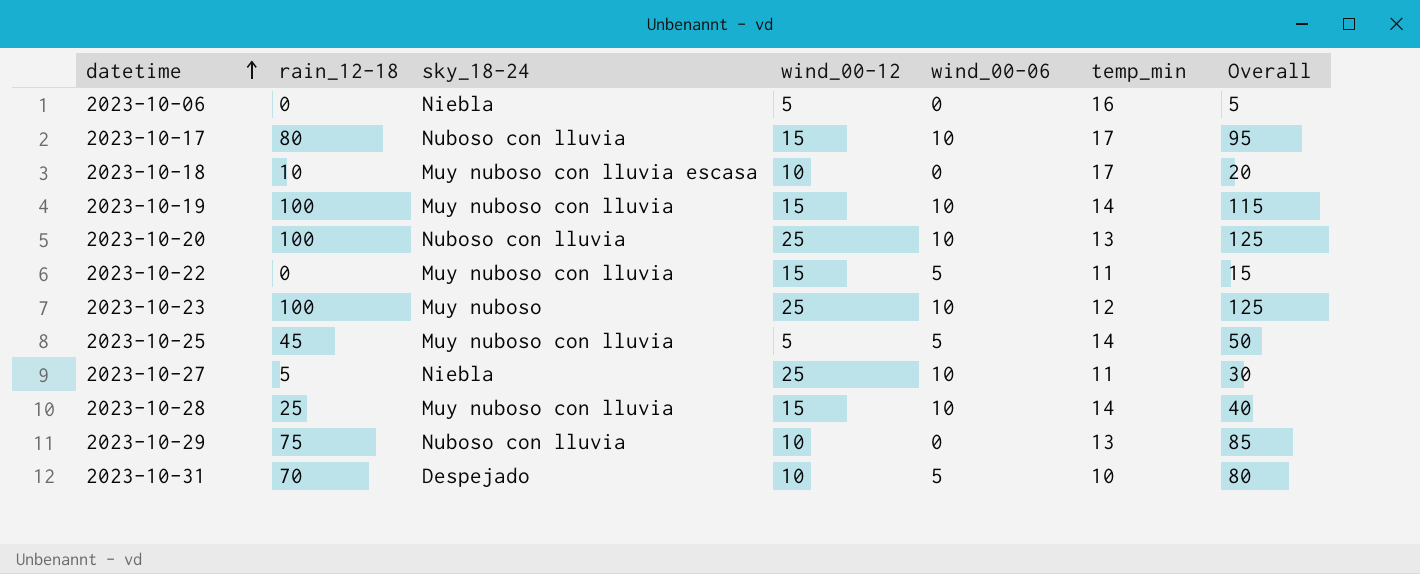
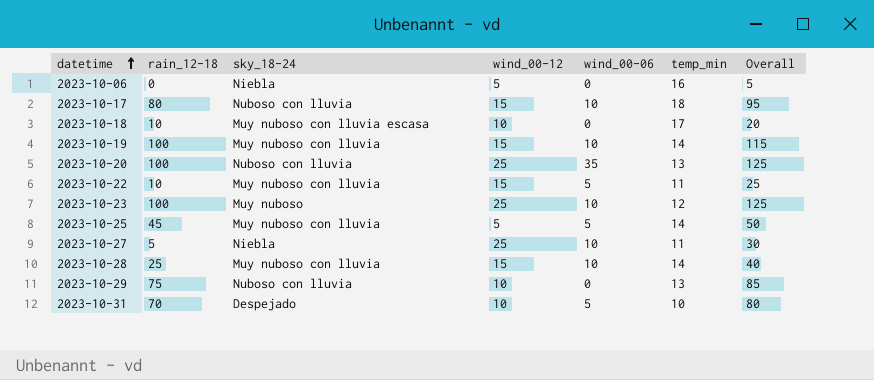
2023-10-17 | temp_min: 17 -> 18
2023-10-20 | wind_00-06: 10 -> 35
2023-10-22 | rain_12-18: 0 -> 10
2023-10-22 | Overall: 15 -> 25

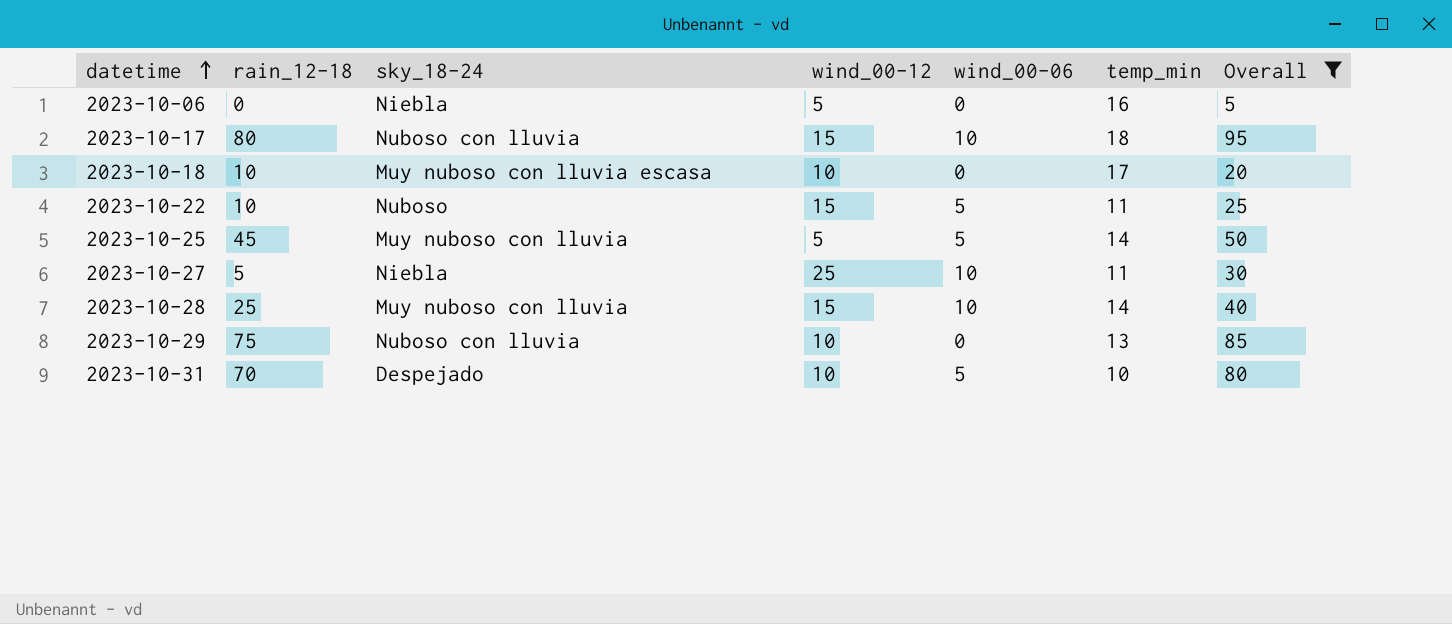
filter: none -> Overall <= 95
2023-10-22 | sky_18-24: Muy nuboso con lluvia -> Nuboso

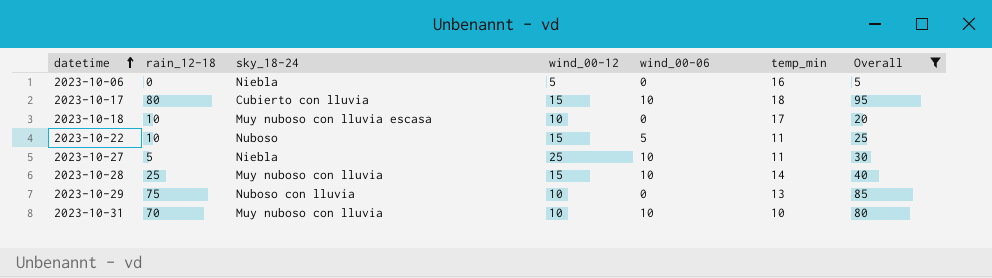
row 2023-10-25: 45 | Muy nuboso con lluvia | 5 | 5 | 14 | 50 -> none
2023-10-17 | sky_18-24: Nuboso con lluvia -> Cubierto con lluvia
2023-10-31 | sky_18-24: Despejado -> Muy nuboso con lluvia
2023-10-31 | wind_00-06: 5 -> 10

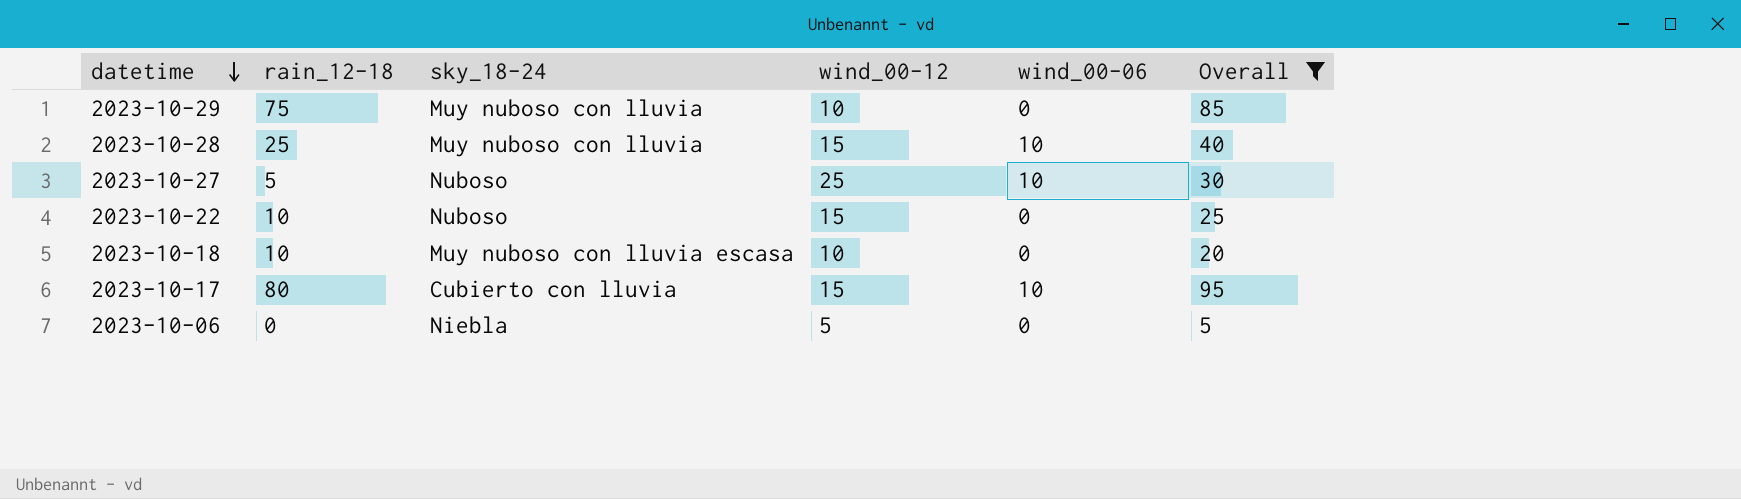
row order: datetime ascending -> datetime descending
column temp_min | position: 6 -> none
row 2023-10-31: 70 | Muy nuboso con lluvia | 10 | 10 | 10 | 80 -> none
2023-10-29 | sky_18-24: Nuboso con lluvia -> Muy nuboso con lluvia
2023-10-27 | sky_18-24: Niebla -> Nuboso
2023-10-22 | wind_00-06: 5 -> 0

